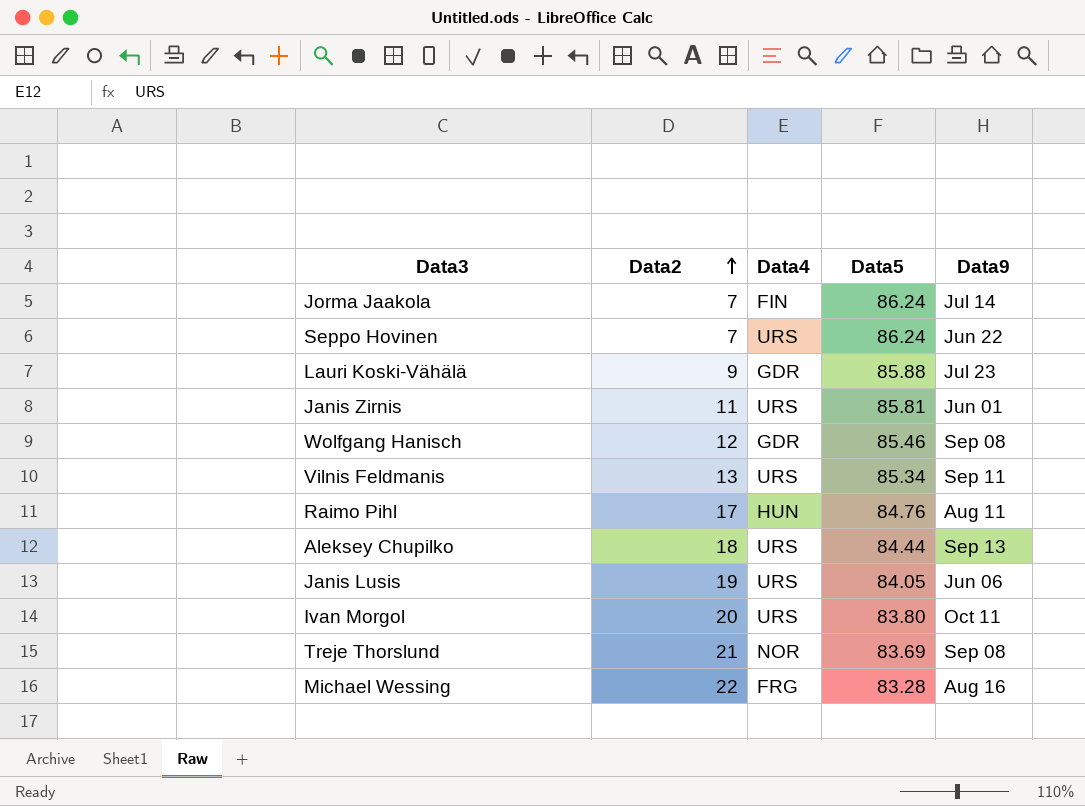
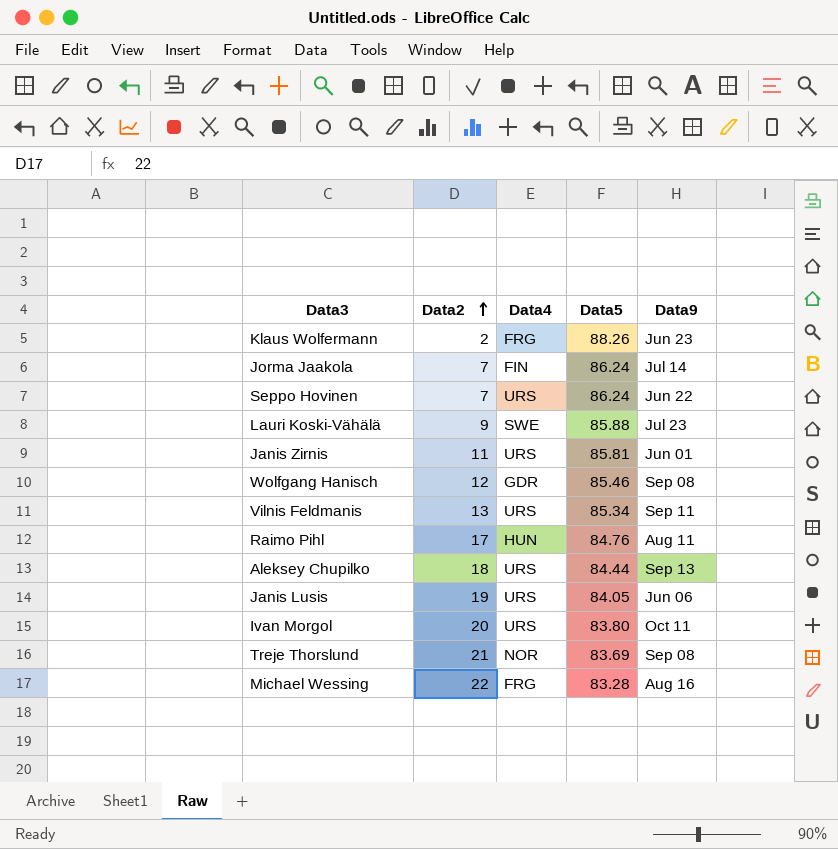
row Klaus Wolfermann: none -> 2 | FRG | 88.26 | Jun 23
Lauri Koski-Vähälä | Data4: GDR -> SWE

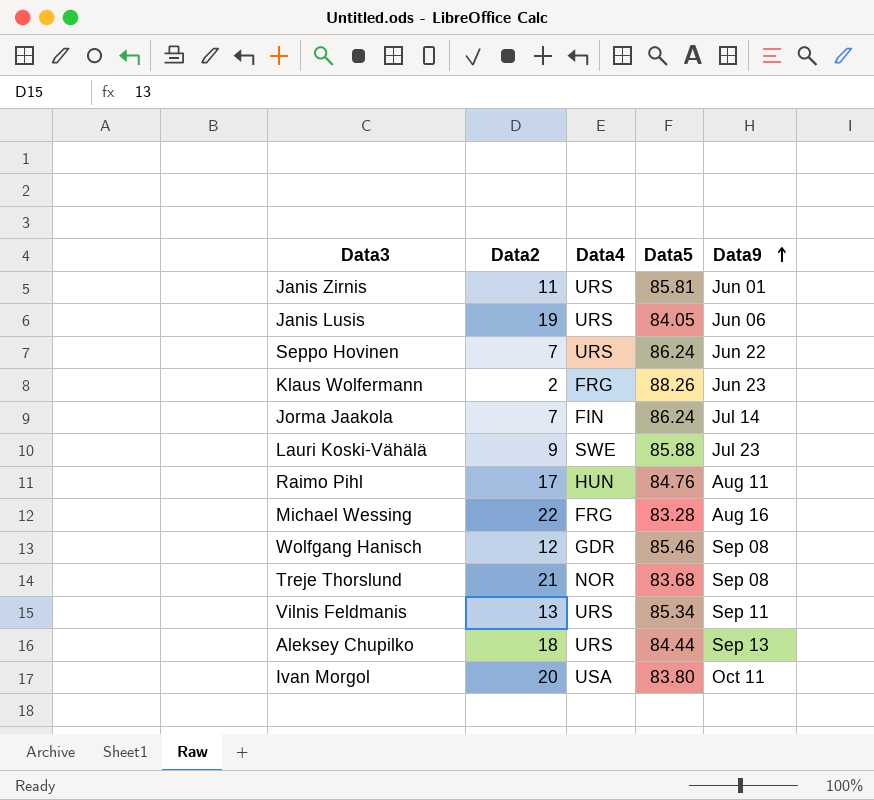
row order: Data2 ascending -> Data9 ascending
Treje Thorslund | Data5: 83.69 -> 83.68
Ivan Morgol | Data4: URS -> USA

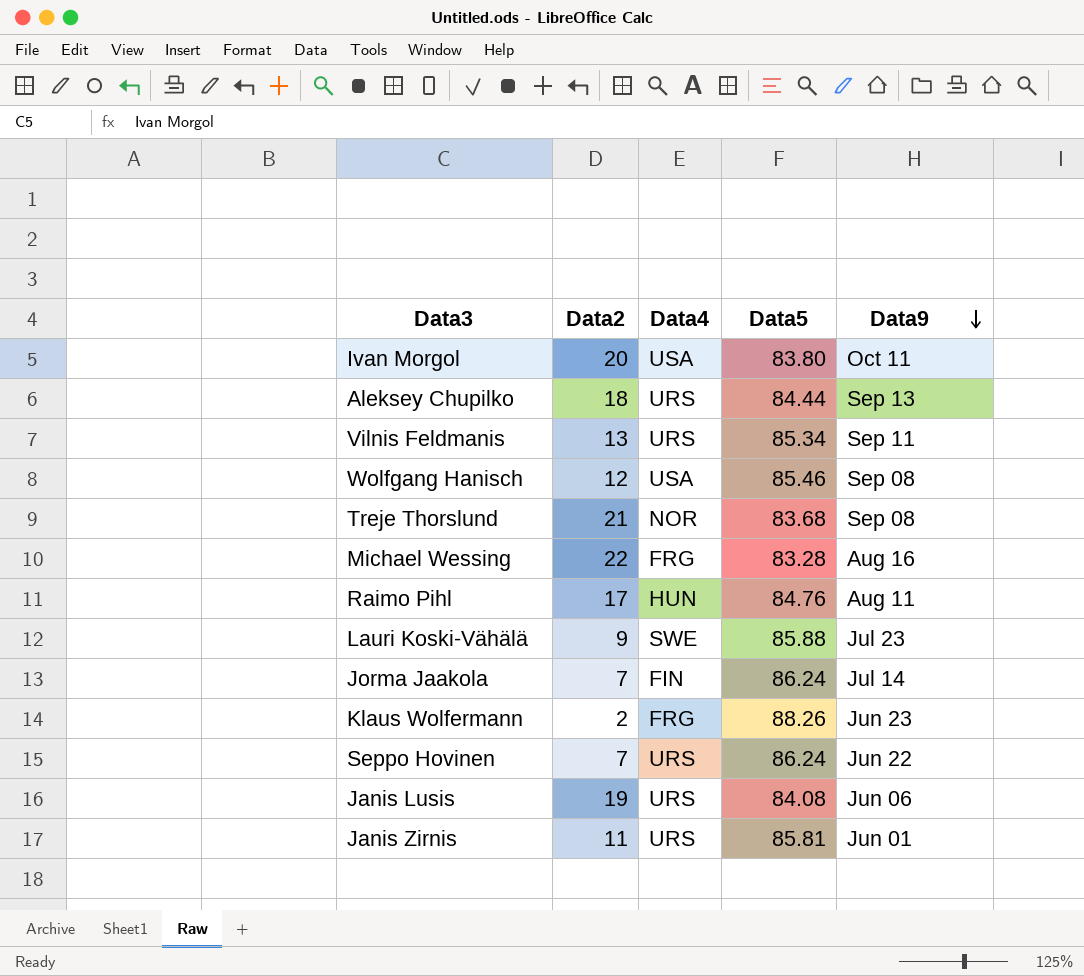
row order: Data9 ascending -> Data9 descending
Wolfgang Hanisch | Data4: GDR -> USA
Janis Lusis | Data5: 84.05 -> 84.08

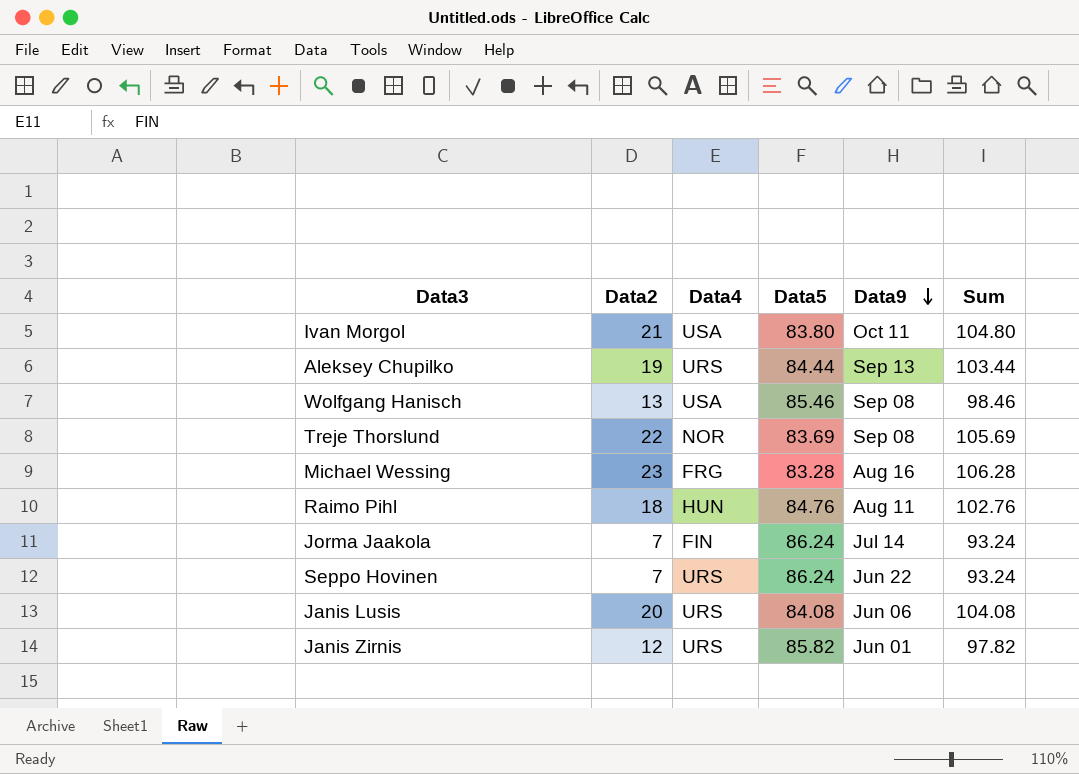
column Sum | formula: none -> [Data2] + [Data5]
row Vilnis Feldmanis: 13 | URS | 85.34 | Sep 11 -> none
row Lauri Koski-Vähälä: 9 | SWE | 85.88 | Jul 23 -> none
row Klaus Wolfermann: 2 | FRG | 88.26 | Jun 23 -> none
Ivan Morgol | Data2: 20 -> 21
Aleksey Chupilko | Data2: 18 -> 19
Wolfgang Hanisch | Data2: 12 -> 13
Treje Thorslund | Data2: 21 -> 22
Treje Thorslund | Data5: 83.68 -> 83.69
Michael Wessing | Data2: 22 -> 23
Raimo Pihl | Data2: 17 -> 18
Janis Lusis | Data2: 19 -> 20
Janis Zirnis | Data2: 11 -> 12
Janis Zirnis | Data5: 85.81 -> 85.82

